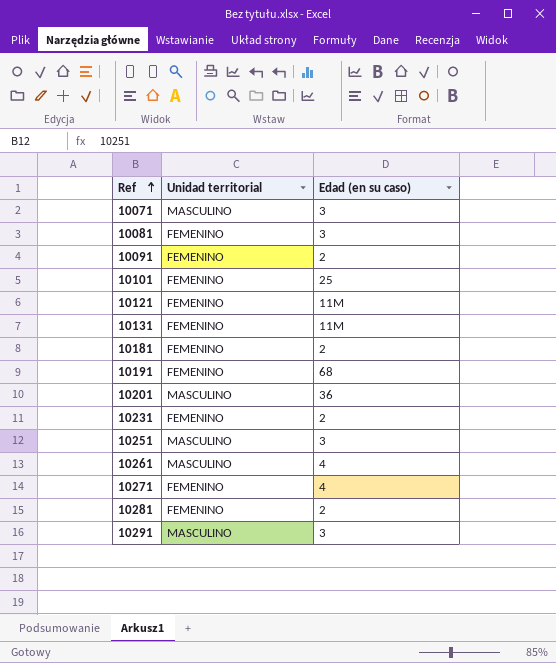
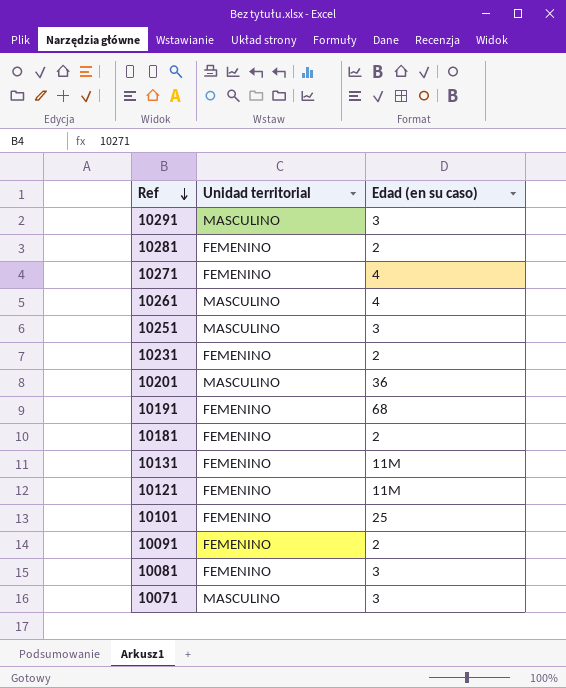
row order: Ref ascending -> Ref descending

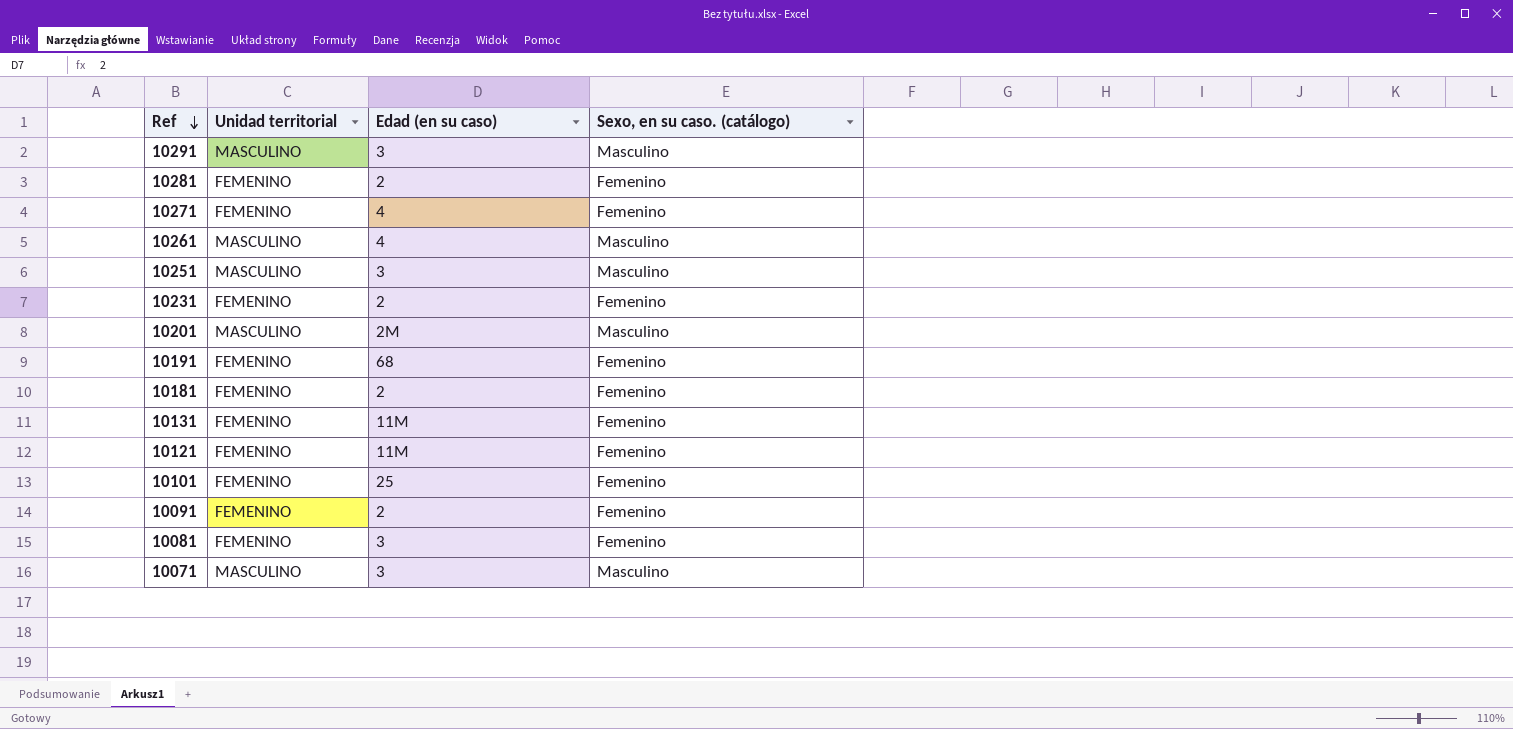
column Sexo, en su caso. (catálogo) | position: none -> 4
10201 | Edad (en su caso): 36 -> 2M

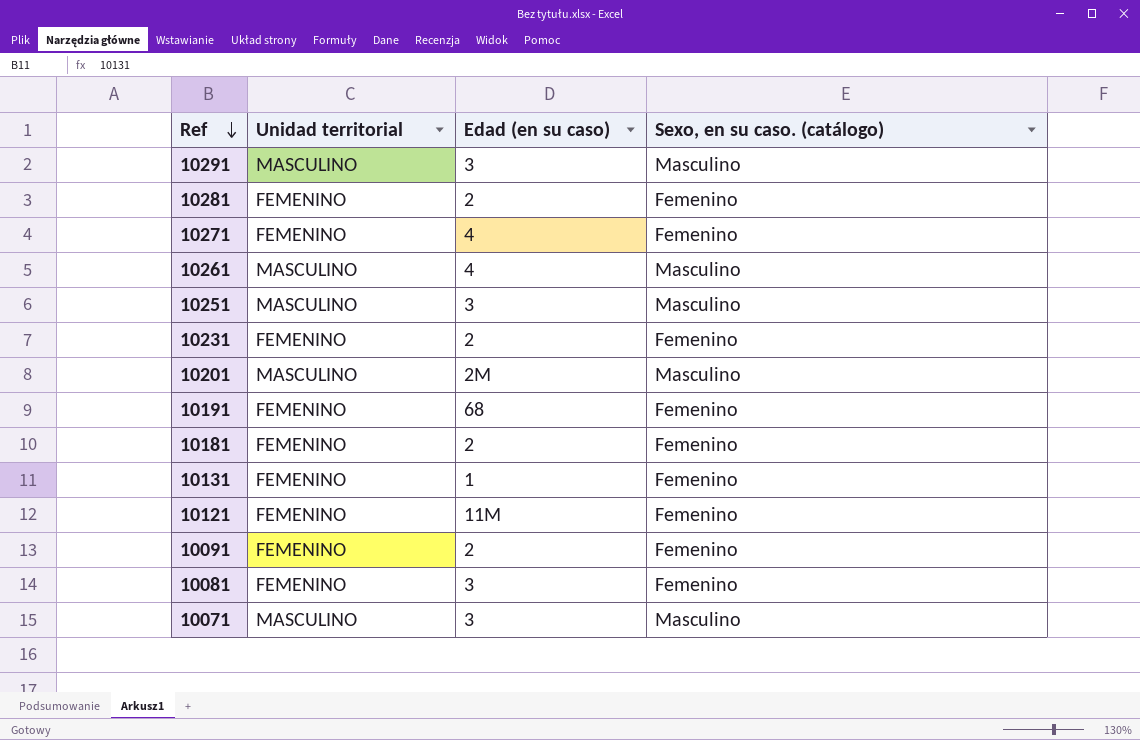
row 10101: FEMENINO | 25 | Femenino -> none
10131 | Edad (en su caso): 11M -> 1

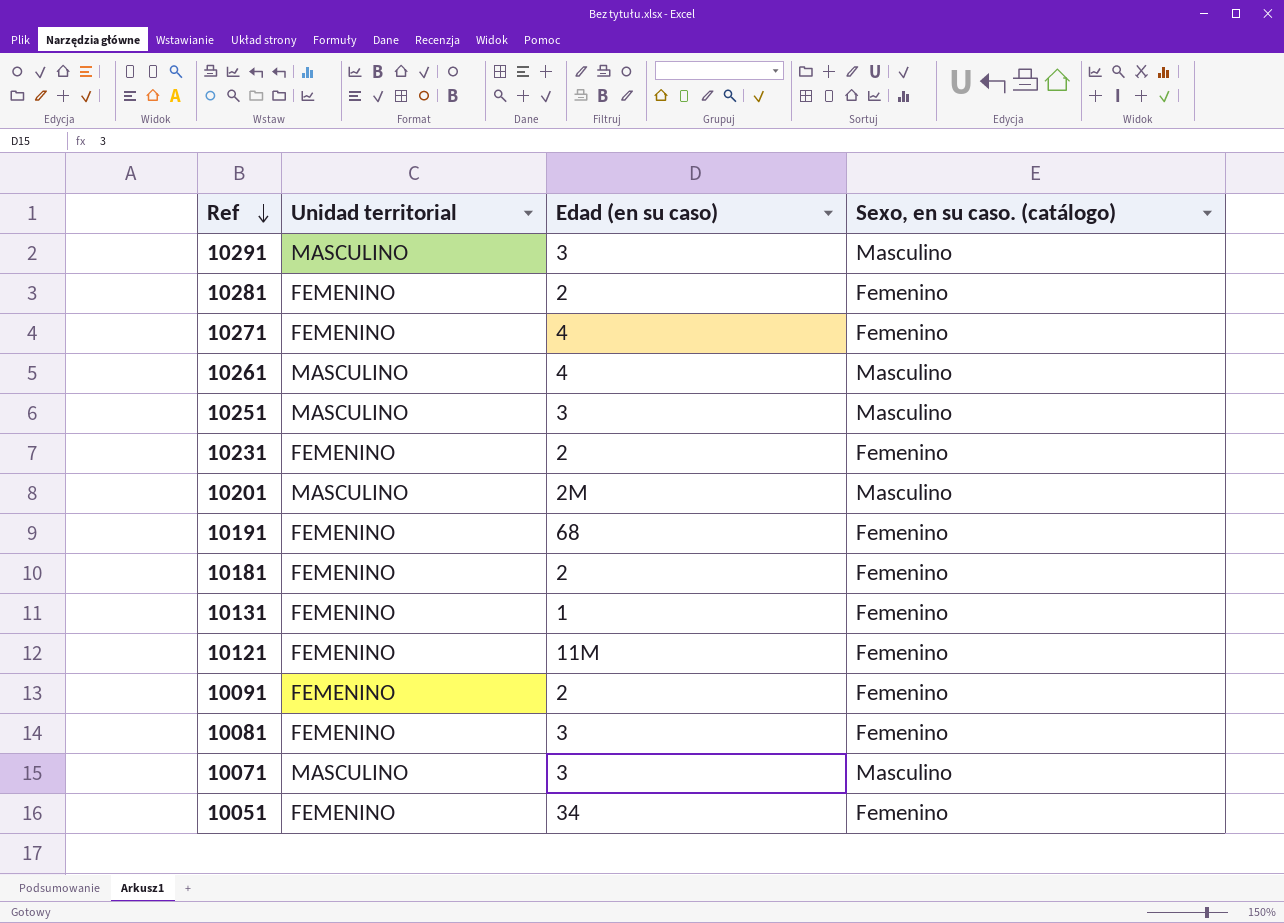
row 10051: none -> FEMENINO | 34 | Femenino

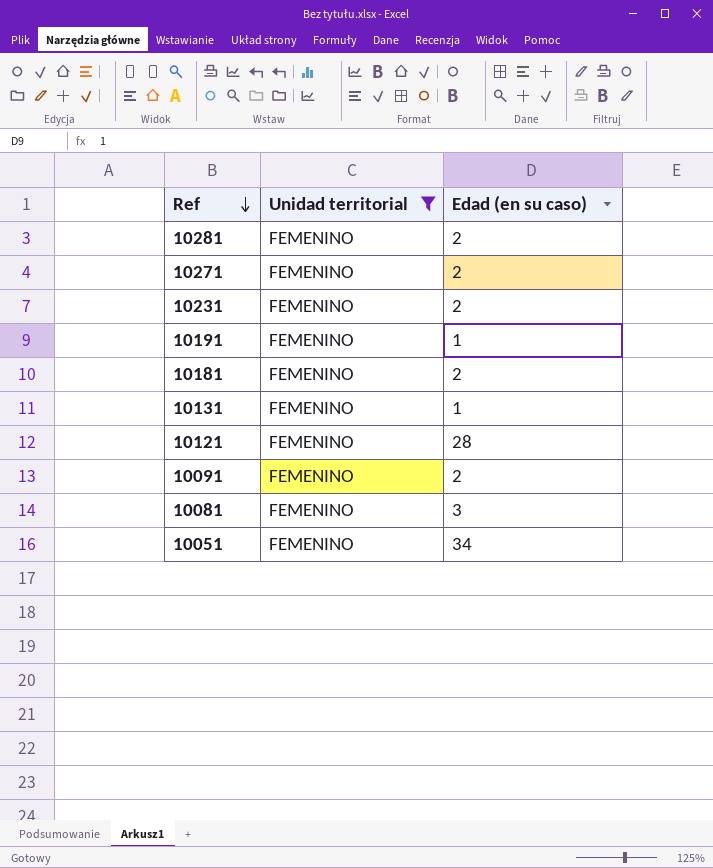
filter: none -> Unidad territorial = FEMENINO
column Sexo, en su caso. (catálogo) | position: 4 -> none
10271 | Edad (en su caso): 4 -> 2
10191 | Edad (en su caso): 68 -> 1
10121 | Edad (en su caso): 11M -> 28

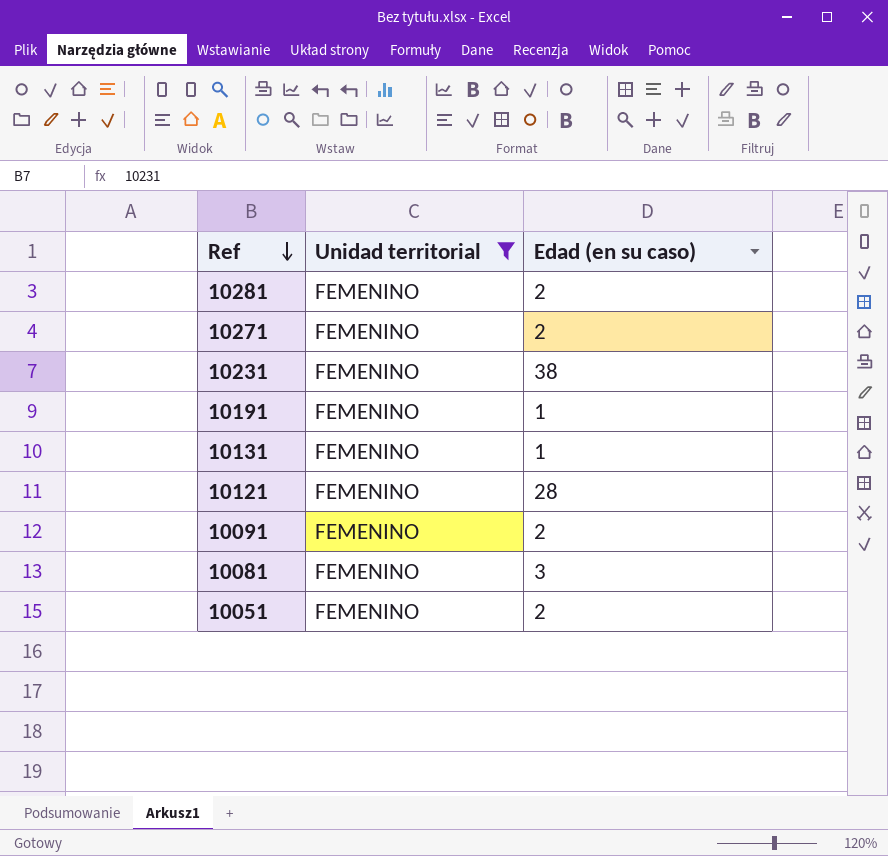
row 10181: FEMENINO | 2 -> none
10231 | Edad (en su caso): 2 -> 38
10051 | Edad (en su caso): 34 -> 2

